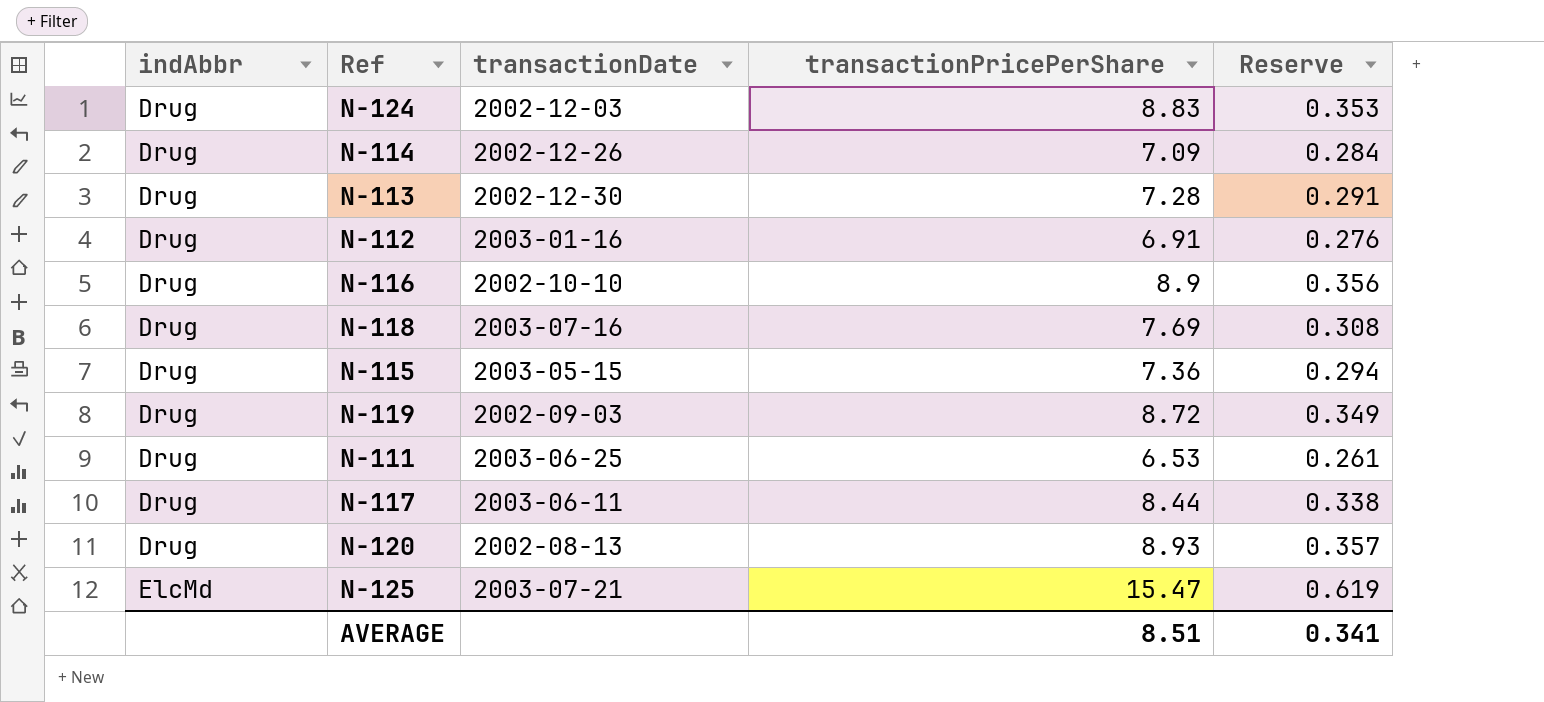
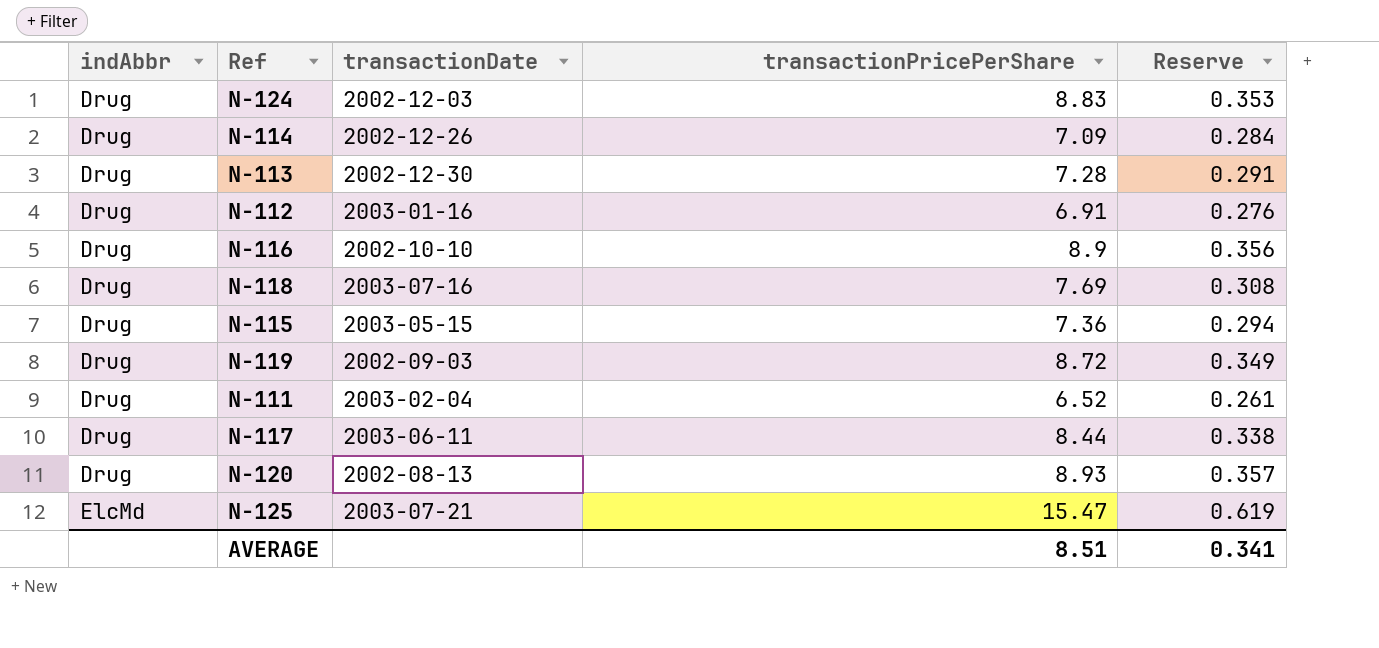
N-111 | transactionDate: 2003-06-25 -> 2003-02-04
N-111 | transactionPricePerShare: 6.53 -> 6.52

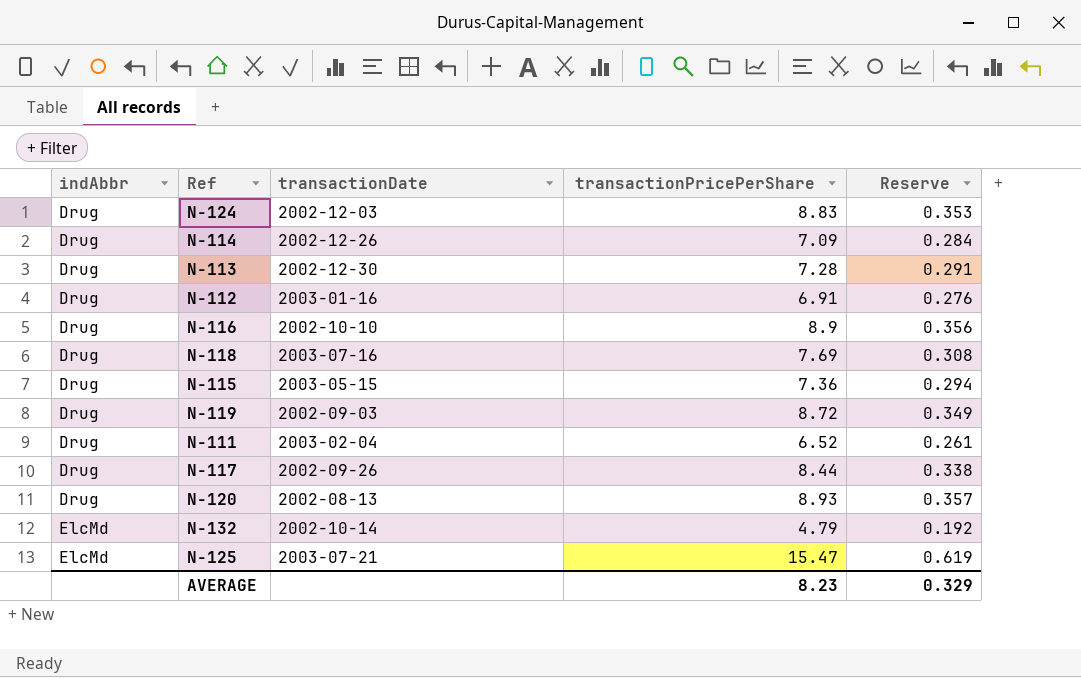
N-117 | transactionDate: 2003-06-11 -> 2002-09-26
row N-132: none -> ElcMd | 2002-10-14 | 4.79 | 0.192
AVERAGE | transactionPricePerShare: 8.51 -> 8.23
AVERAGE | Reserve: 0.341 -> 0.329

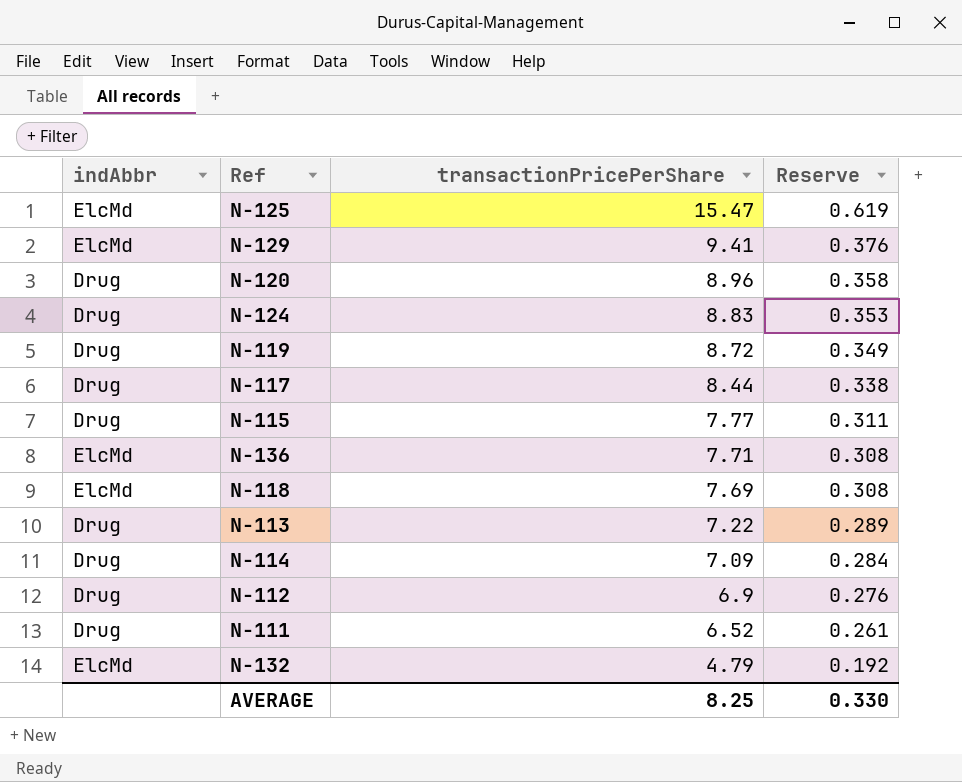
row order: indAbbr ascending -> transactionPricePerShare descending
column transactionDate | position: 3 -> none
row N-116: Drug | 2002-10-10 | 8.9 | 0.356 -> none
row N-129: none -> ElcMd | 9.41 | 0.376
N-120 | transactionPricePerShare: 8.93 -> 8.96
N-120 | Reserve: 0.357 -> 0.358
N-115 | transactionPricePerShare: 7.36 -> 7.77
N-115 | Reserve: 0.294 -> 0.311
row N-136: none -> ElcMd | 7.71 | 0.308
N-118 | indAbbr: Drug -> ElcMd
N-113 | transactionPricePerShare: 7.28 -> 7.22
N-113 | Reserve: 0.291 -> 0.289
N-112 | transactionPricePerShare: 6.91 -> 6.9
AVERAGE | transactionPricePerShare: 8.23 -> 8.25
AVERAGE | Reserve: 0.329 -> 0.330

